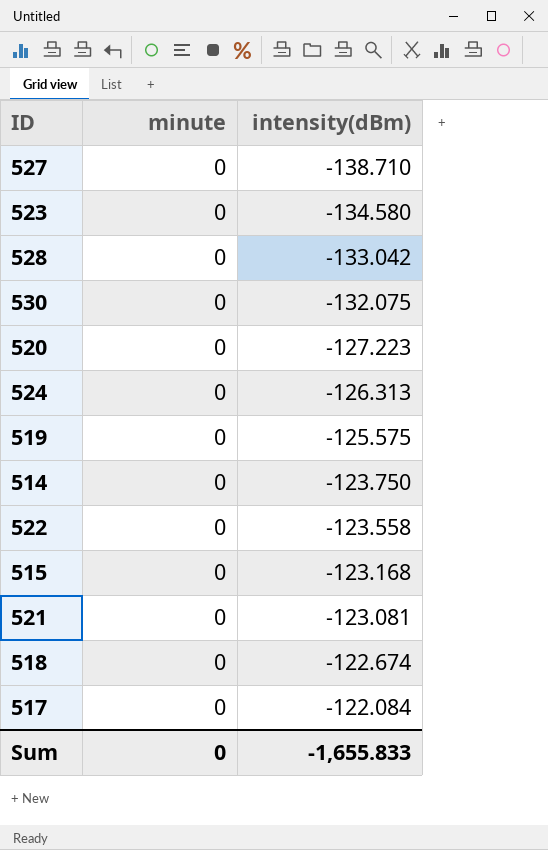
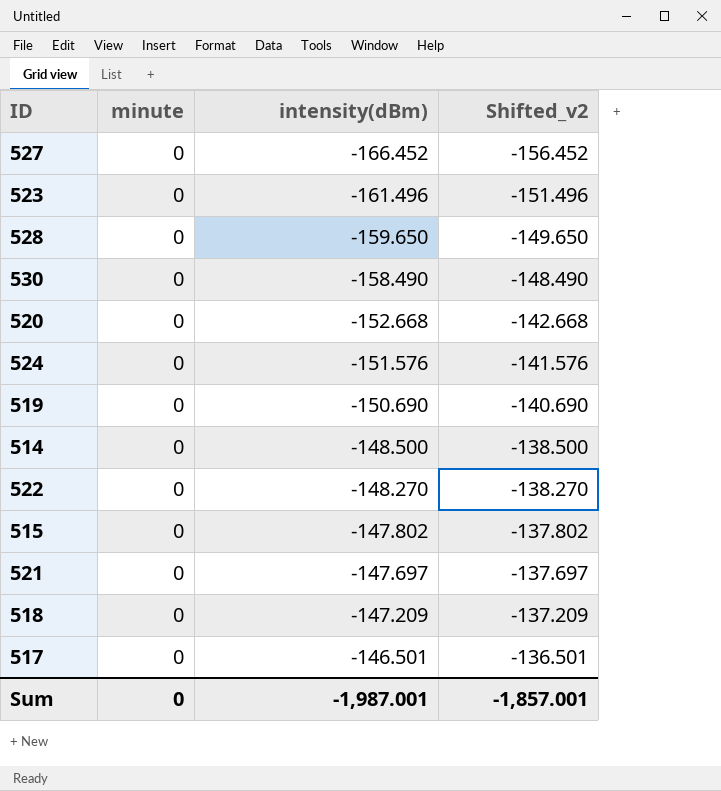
column Shifted_v2 | formula: none -> [intensity(dBm)] + 10
527 | intensity(dBm): -138.710 -> -166.452
523 | intensity(dBm): -134.580 -> -161.496
528 | intensity(dBm): -133.042 -> -159.650
530 | intensity(dBm): -132.075 -> -158.490
520 | intensity(dBm): -127.223 -> -152.668
524 | intensity(dBm): -126.313 -> -151.576
519 | intensity(dBm): -125.575 -> -150.690
514 | intensity(dBm): -123.750 -> -148.500
522 | intensity(dBm): -123.558 -> -148.270
515 | intensity(dBm): -123.168 -> -147.802
521 | intensity(dBm): -123.081 -> -147.697
518 | intensity(dBm): -122.674 -> -147.209
517 | intensity(dBm): -122.084 -> -146.501
Sum | intensity(dBm): -1,655.833 -> -1,987.001

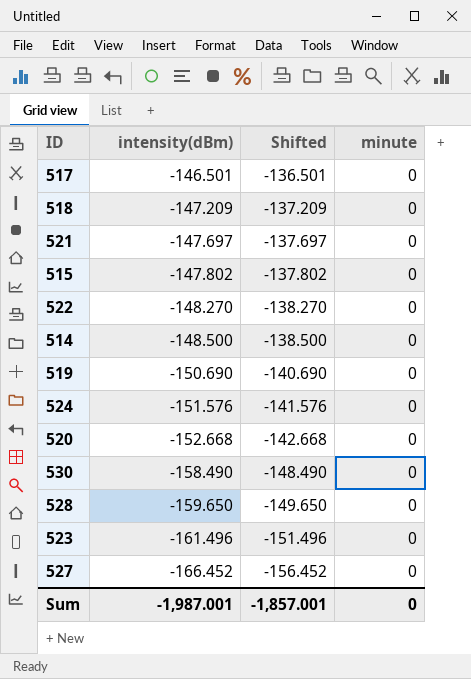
row order: intensity(dBm) ascending -> intensity(dBm) descending
column name: Shifted_v2 -> Shifted
column minute | position: 2 -> 4

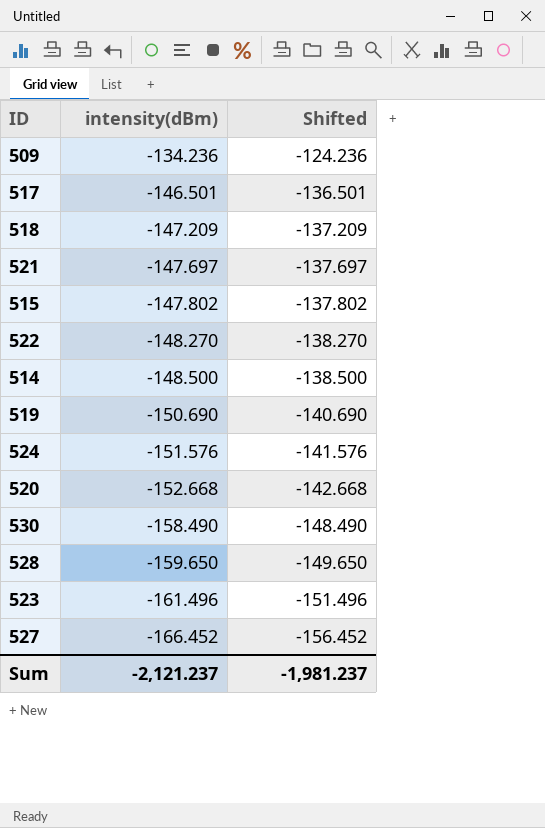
column minute | position: 4 -> none
row 509: none -> -134.236 | -124.236
Sum | intensity(dBm): -1,987.001 -> -2,121.237
Sum | Shifted: -1,857.001 -> -1,981.237

